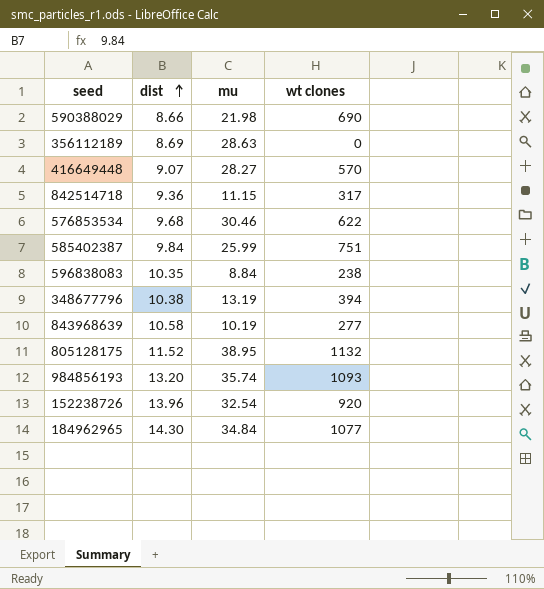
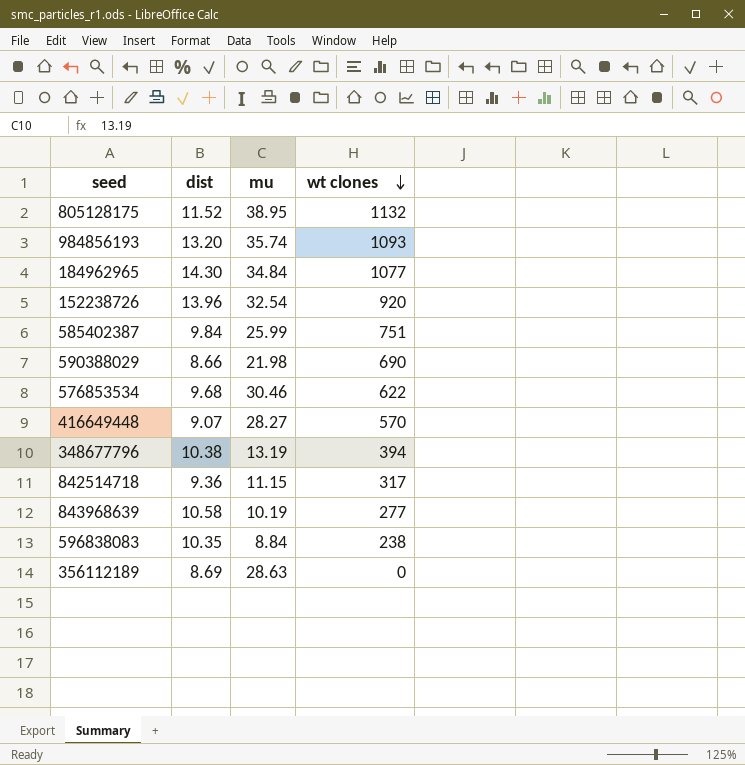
row order: dist ascending -> wt clones descending

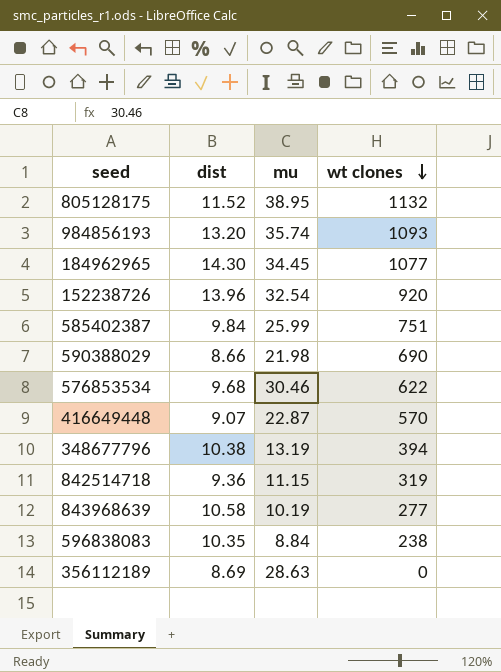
184962965 | mu: 34.84 -> 34.45
416649448 | mu: 28.27 -> 22.87
842514718 | wt clones: 317 -> 319

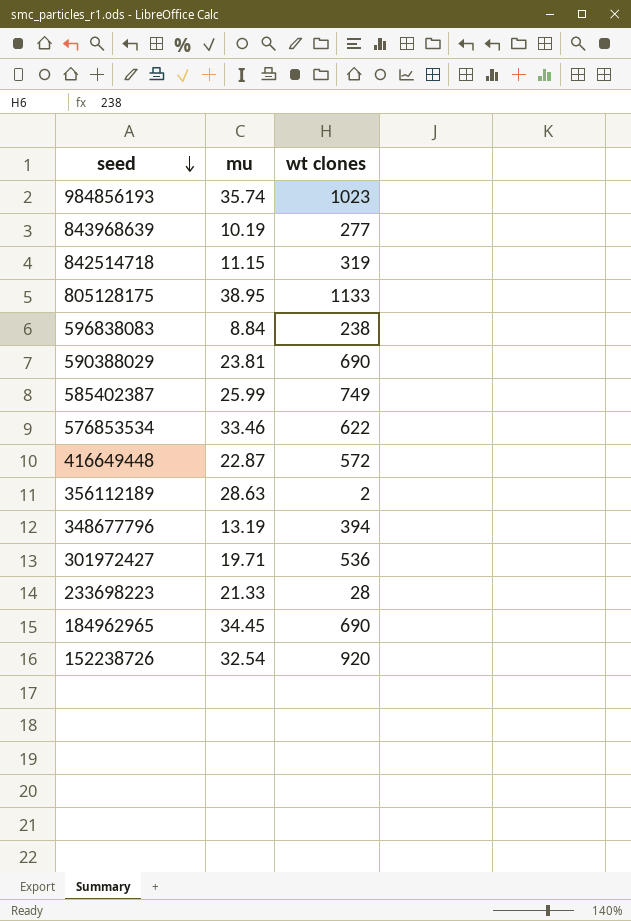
row order: wt clones descending -> seed descending
column dist | position: 2 -> none
984856193 | wt clones: 1093 -> 1023
805128175 | wt clones: 1132 -> 1133
590388029 | mu: 21.98 -> 23.81
585402387 | wt clones: 751 -> 749
576853534 | mu: 30.46 -> 33.46
416649448 | wt clones: 570 -> 572
356112189 | wt clones: 0 -> 2
row 301972427: none -> 19.71 | 536
row 233698223: none -> 21.33 | 28
184962965 | wt clones: 1077 -> 690

